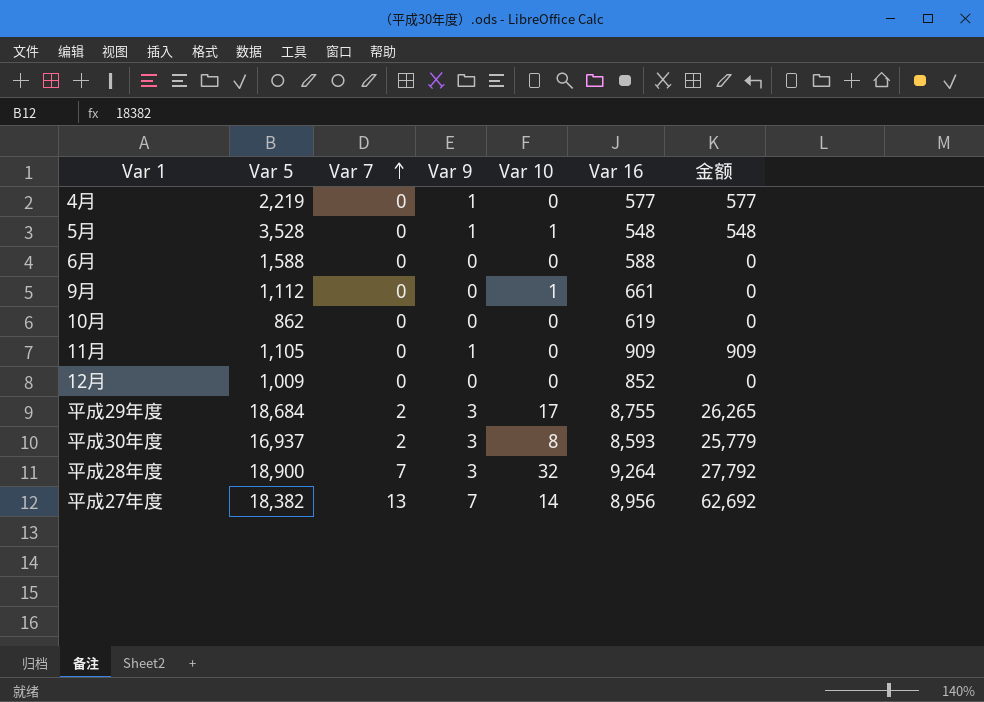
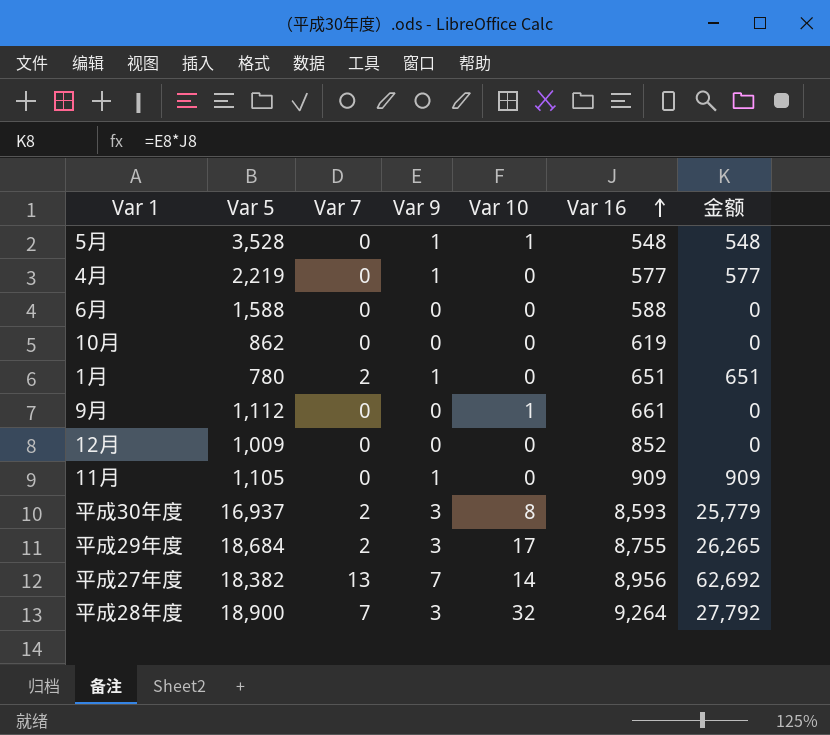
row order: Var 7 ascending -> Var 16 ascending
row 1月: none -> 780 | 2 | 1 | 0 | 651 | 651

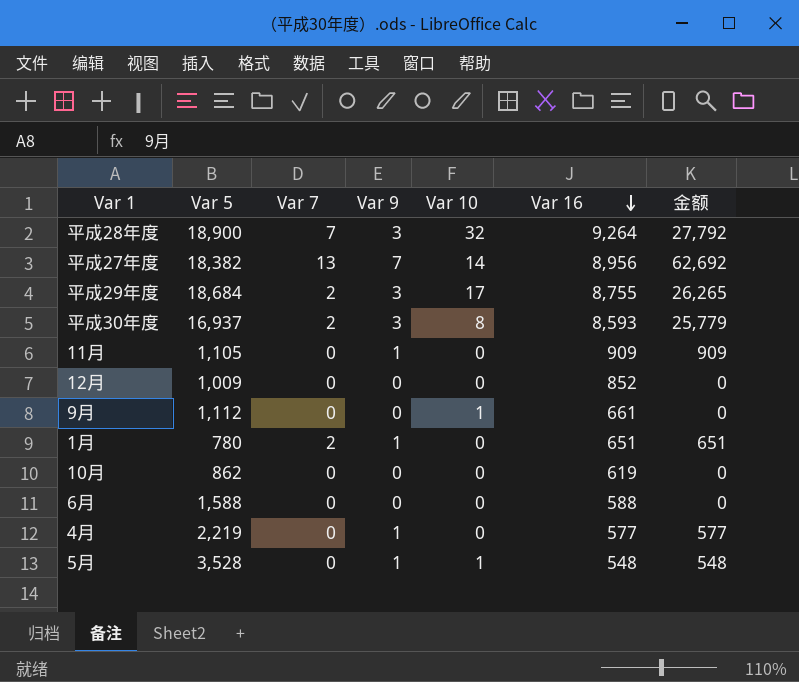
row order: Var 16 ascending -> Var 16 descending

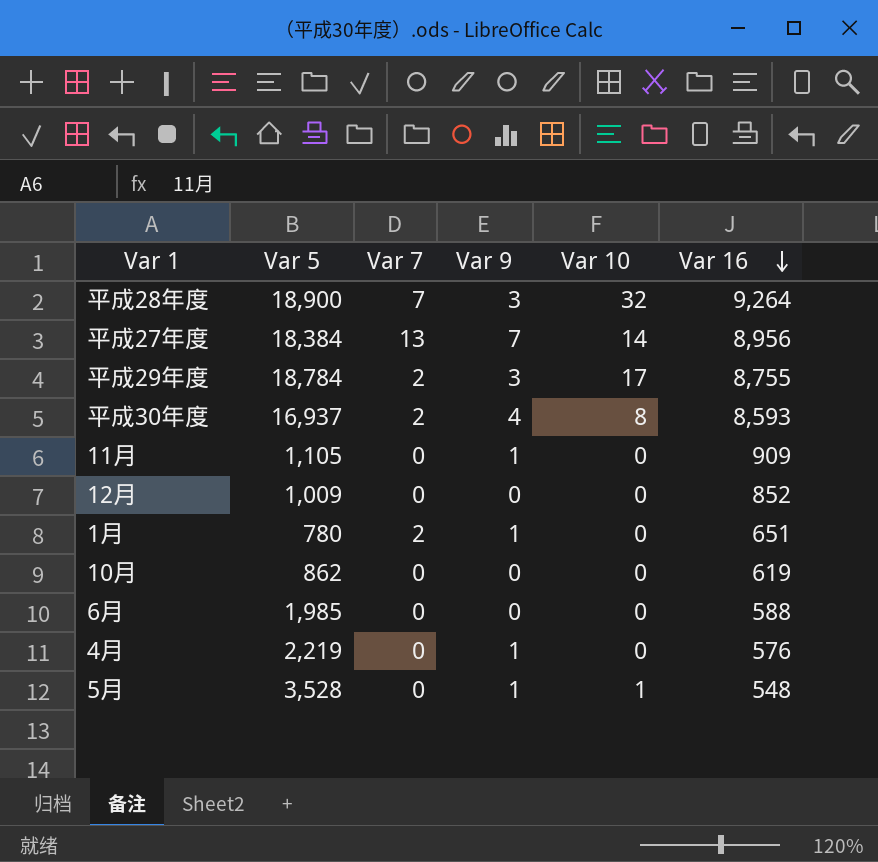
column 金额 | formula: [Var 9] * [Var 16] -> none
row 9月: 1,112 | 0 | 0 | 1 | 661 | 0 -> none
平成27年度 | Var 5: 18,382 -> 18,384
平成29年度 | Var 5: 18,684 -> 18,784
平成30年度 | Var 9: 3 -> 4
6月 | Var 5: 1,588 -> 1,985
4月 | Var 16: 577 -> 576

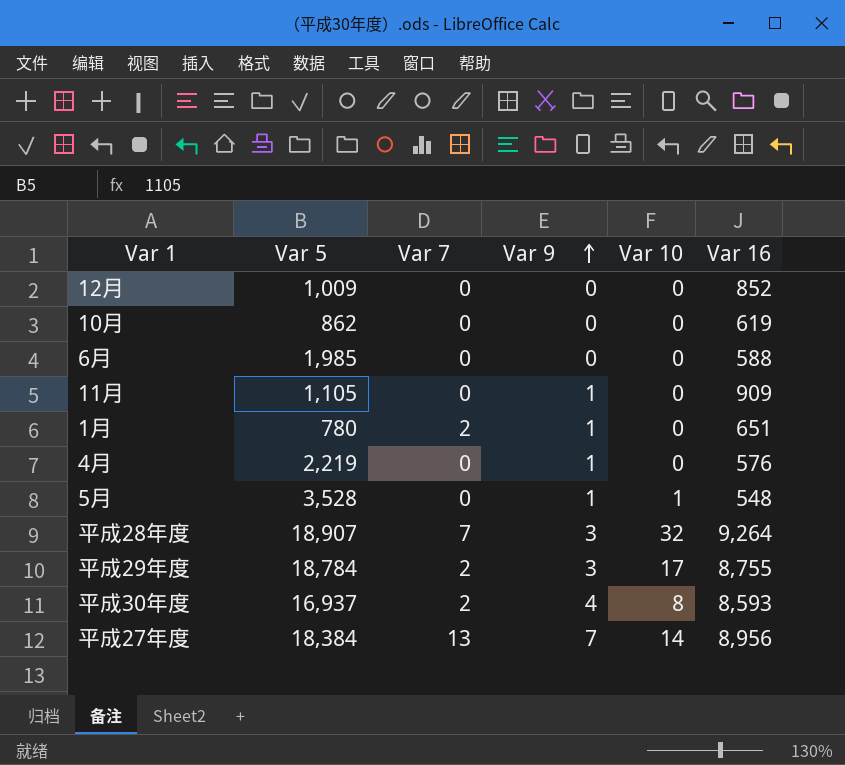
row order: Var 16 descending -> Var 9 ascending
平成28年度 | Var 5: 18,900 -> 18,907

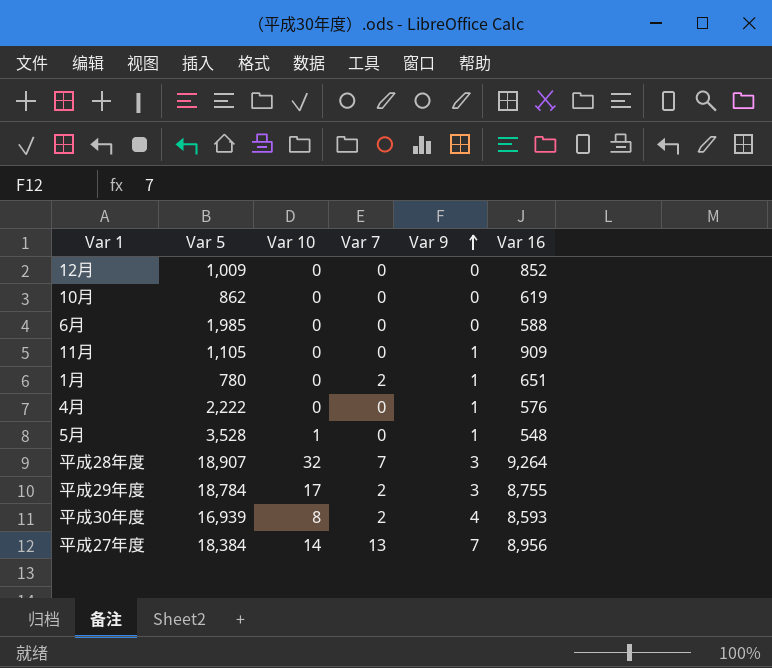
column Var 10 | position: 5 -> 3
4月 | Var 5: 2,219 -> 2,222
平成30年度 | Var 5: 16,937 -> 16,939

